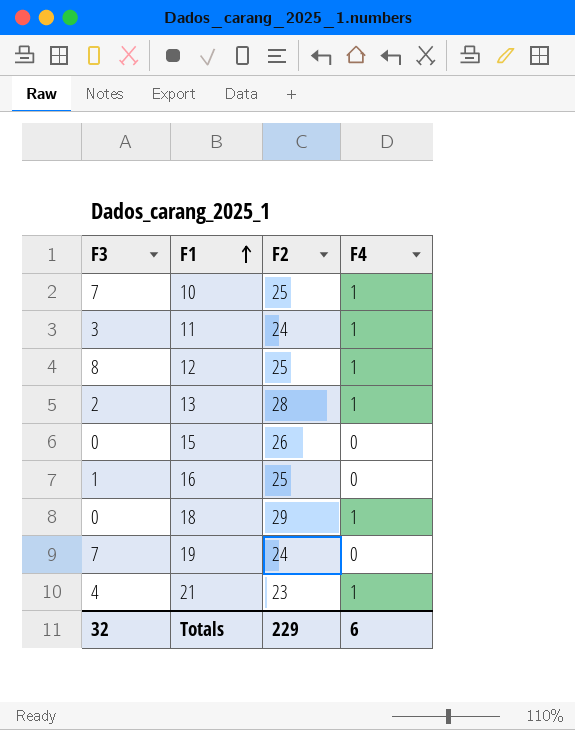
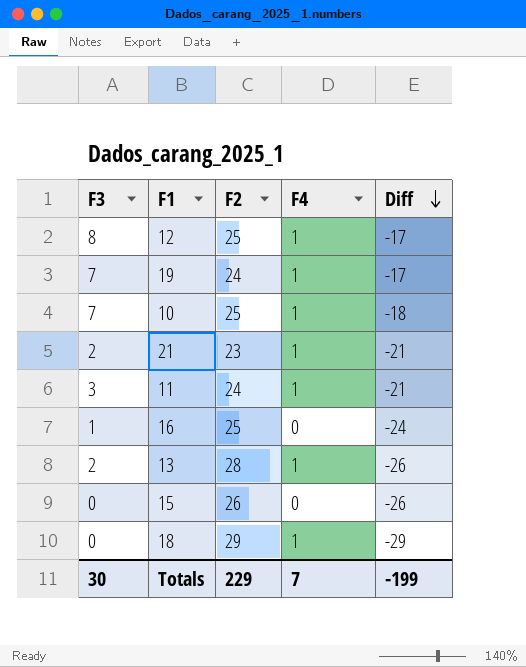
row order: F1 ascending -> Diff descending
column Diff | formula: none -> [F3] - [F2]
19 | F4: 0 -> 1
21 | F3: 4 -> 2
Totals | F3: 32 -> 30
Totals | F4: 6 -> 7

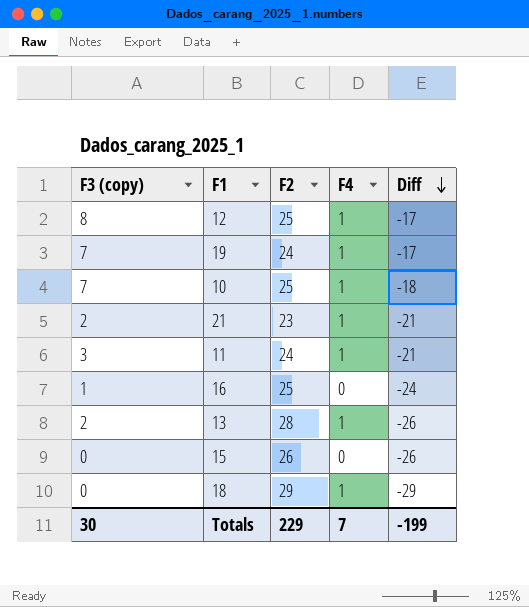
column name: F3 -> F3 (copy)

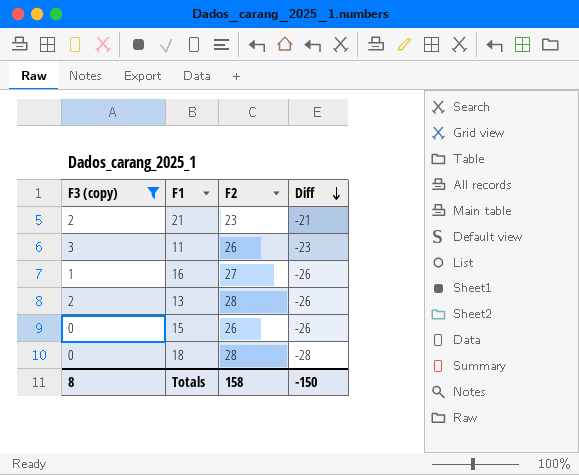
filter: none -> F3 (copy) <= 3
column F4 | position: 4 -> none
11 | F2: 24 -> 26
11 | Diff: -21 -> -23
16 | F2: 25 -> 27
16 | Diff: -24 -> -26
18 | F2: 29 -> 28
18 | Diff: -29 -> -28
Totals | F3 (copy): 30 -> 8
Totals | F2: 229 -> 158
Totals | Diff: -199 -> -150

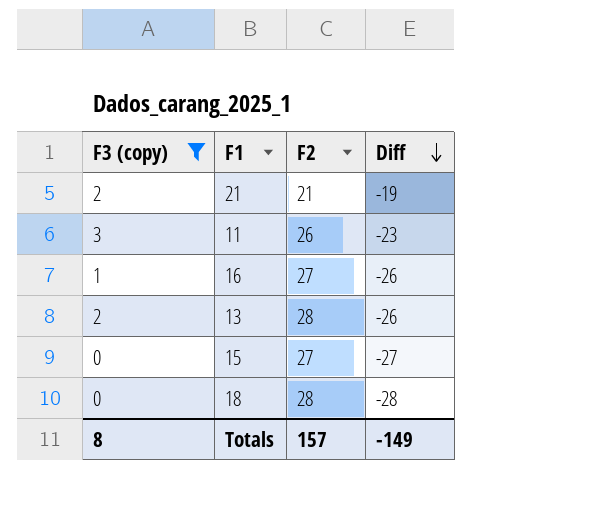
21 | F2: 23 -> 21
21 | Diff: -21 -> -19
15 | F2: 26 -> 27
15 | Diff: -26 -> -27
Totals | F2: 158 -> 157
Totals | Diff: -150 -> -149

